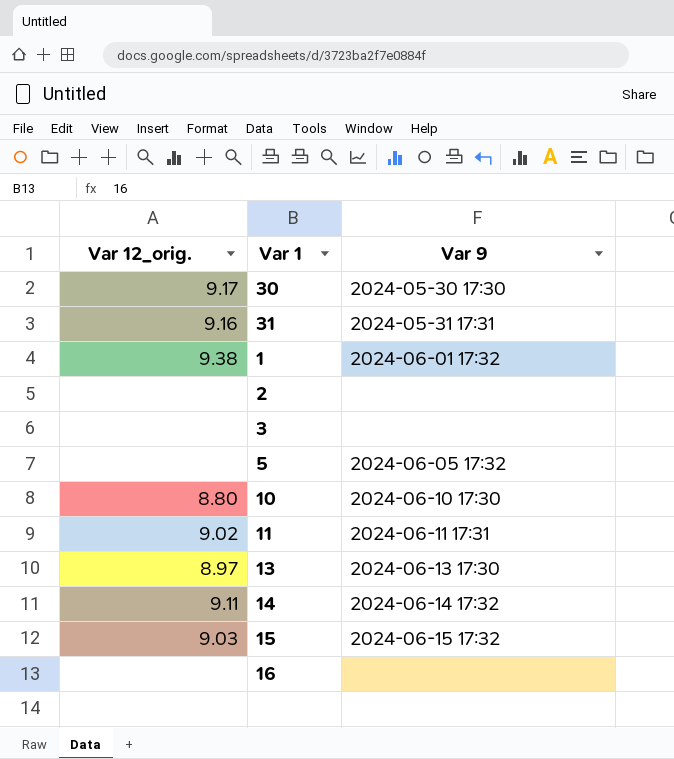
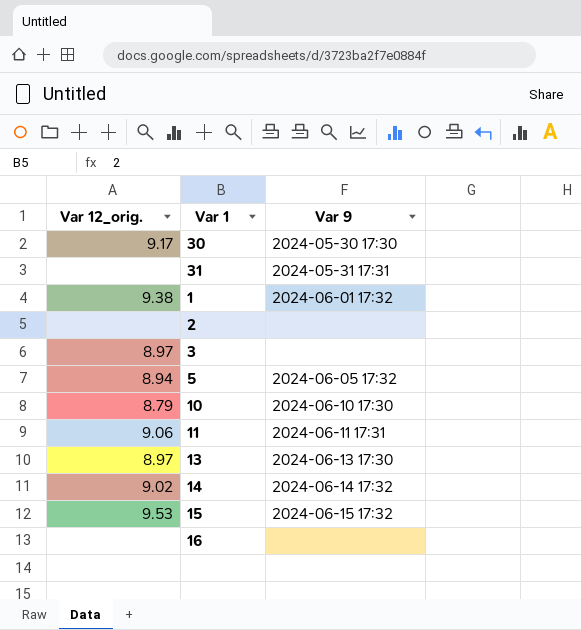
31 | Var 12_orig.: 9.16 -> none
3 | Var 12_orig.: none -> 8.97
5 | Var 12_orig.: none -> 8.94
10 | Var 12_orig.: 8.80 -> 8.79
11 | Var 12_orig.: 9.02 -> 9.06
14 | Var 12_orig.: 9.11 -> 9.02
15 | Var 12_orig.: 9.03 -> 9.53

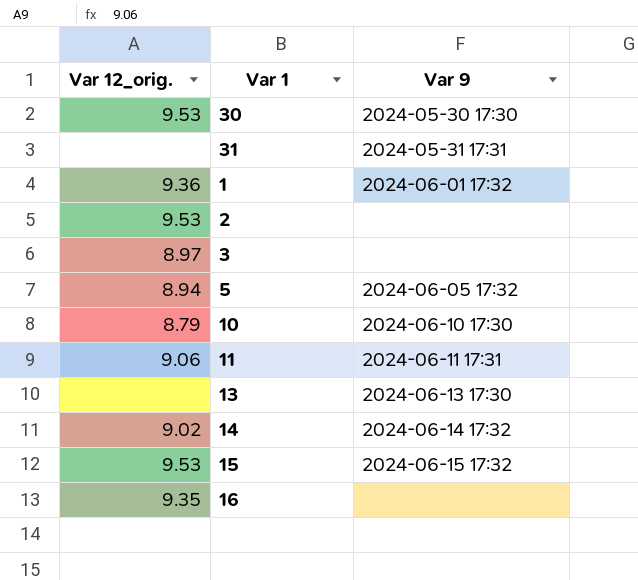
30 | Var 12_orig.: 9.17 -> 9.53
1 | Var 12_orig.: 9.38 -> 9.36
2 | Var 12_orig.: none -> 9.53
13 | Var 12_orig.: 8.97 -> none
16 | Var 12_orig.: none -> 9.35

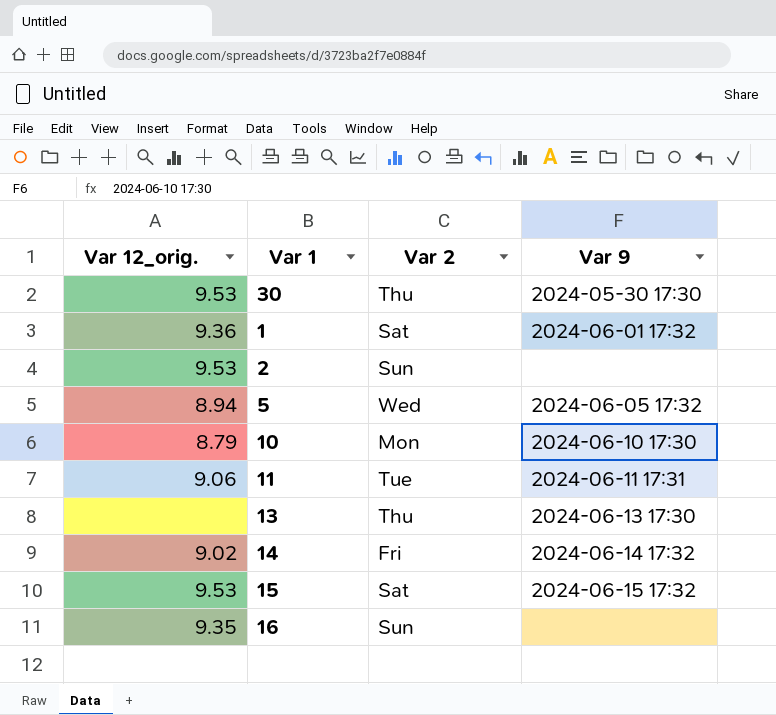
column Var 2 | position: none -> 3
row 31: none | 2024-05-31 17:31 -> none
row 3: 8.97 | none -> none

